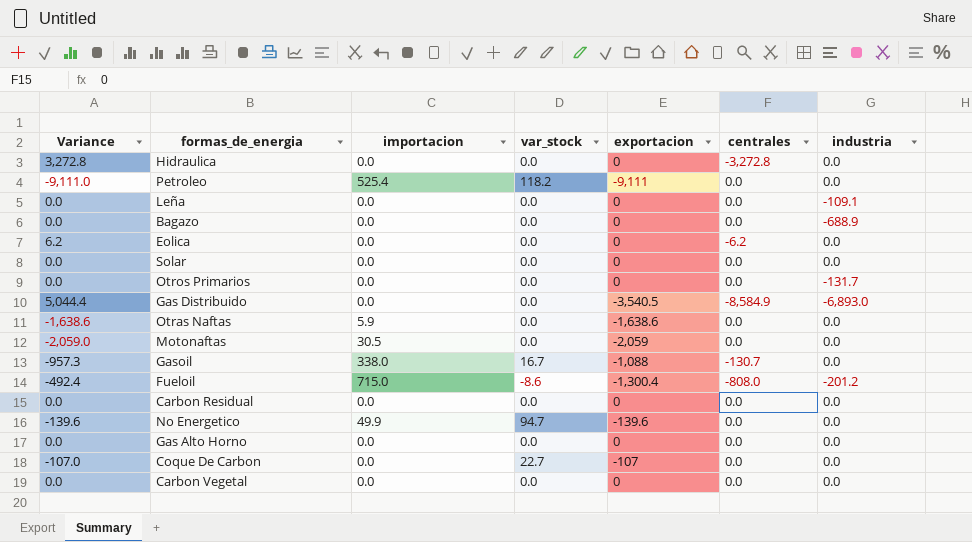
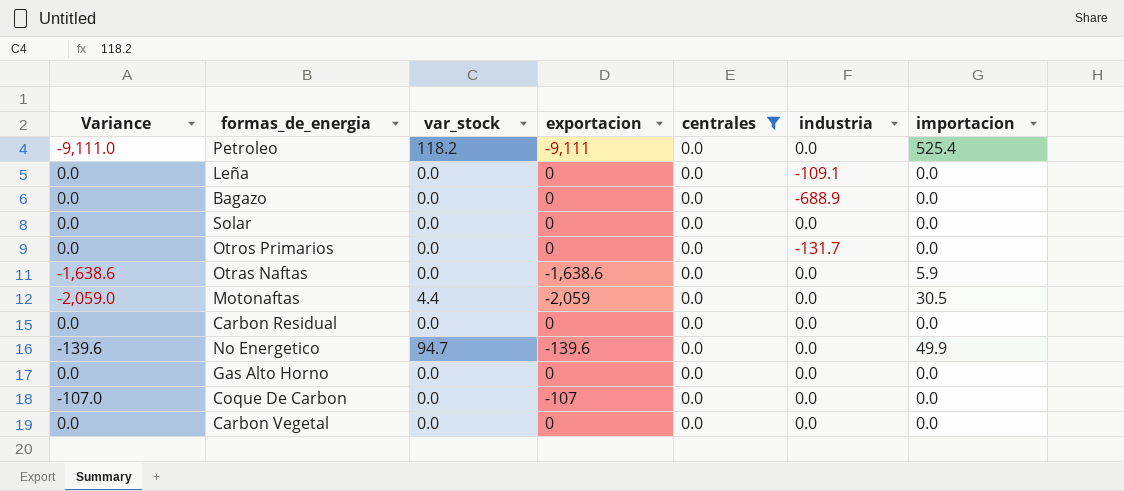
filter: none -> centrales = 0.0
column importacion | position: 3 -> 7
Motonaftas | var_stock: 0.0 -> 4.4
Coque De Carbon | var_stock: 22.7 -> 0.0

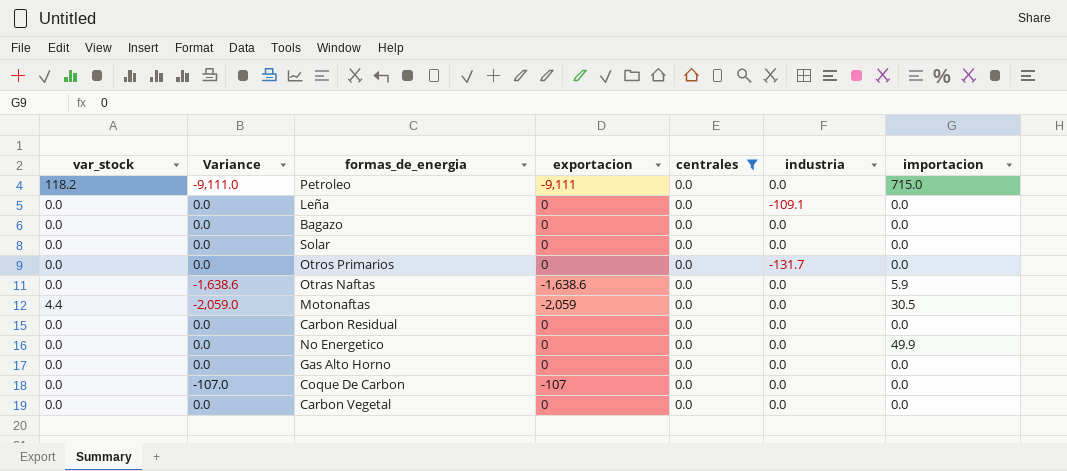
column var_stock | position: 3 -> 1
Petroleo | importacion: 525.4 -> 715.0
Bagazo | industria: -688.9 -> 0.0
No Energetico | var_stock: 94.7 -> 0.0
No Energetico | Variance: -139.6 -> 0.0
No Energetico | exportacion: -139.6 -> 0

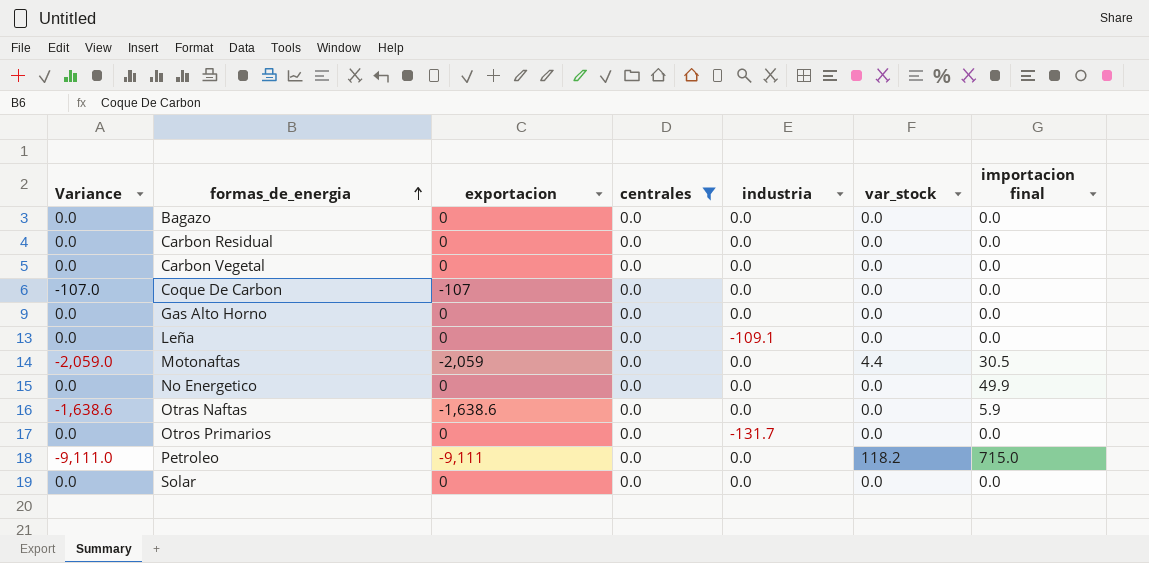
row order: none -> formas_de_energia ascending
column var_stock | position: 1 -> 6
column name: importacion -> importacion final

